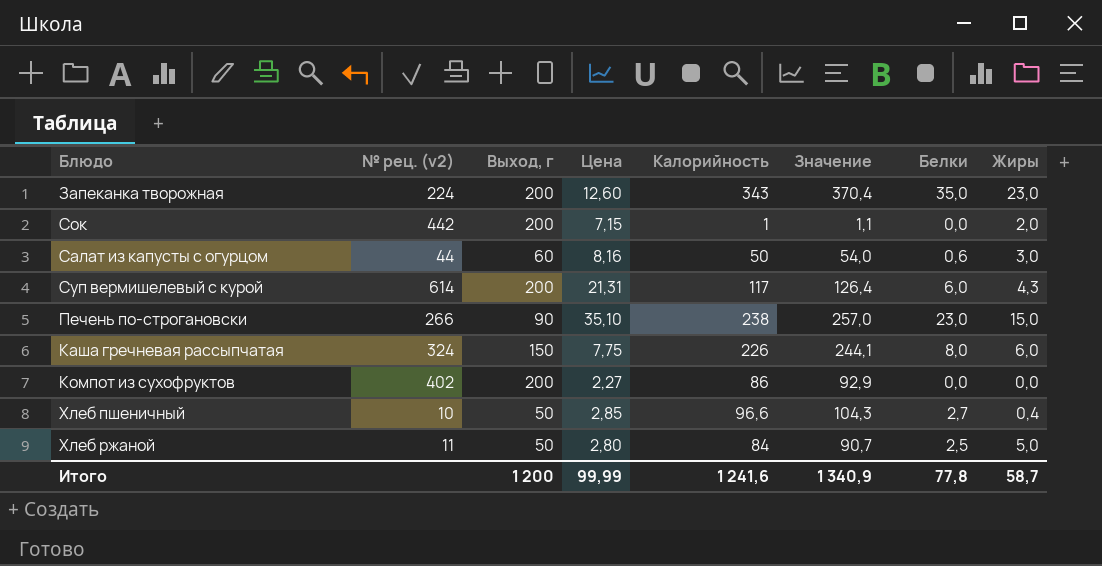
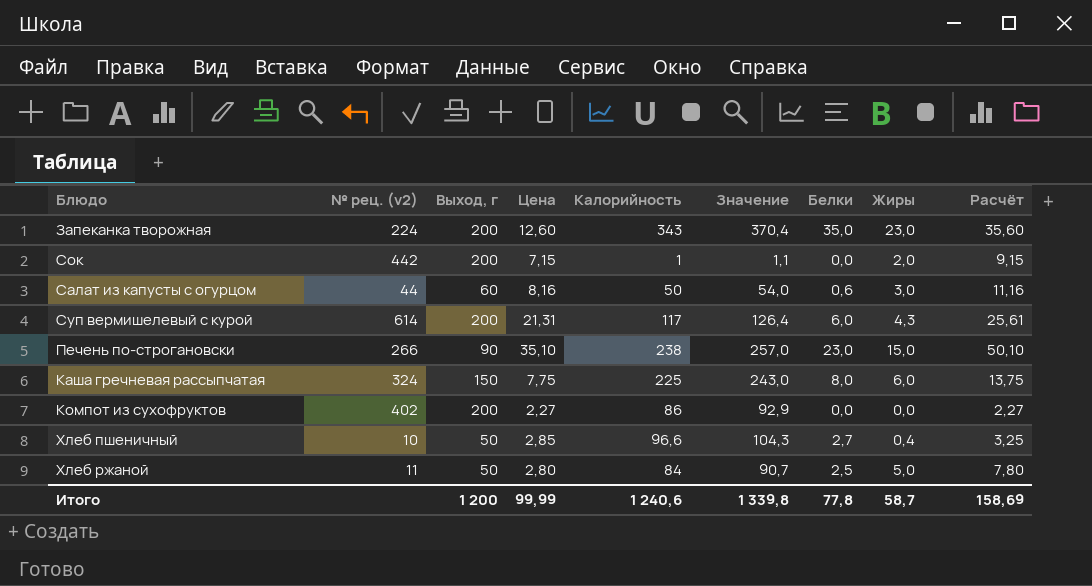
column Расчёт | formula: none -> [Цена] + [Жиры]
Каша гречневая рассыпчатая | Калорийность: 226 -> 225
Каша гречневая рассыпчатая | Значение: 244,1 -> 243,0
Итого | Калорийность: 1 241,6 -> 1 240,6
Итого | Значение: 1 340,9 -> 1 339,8

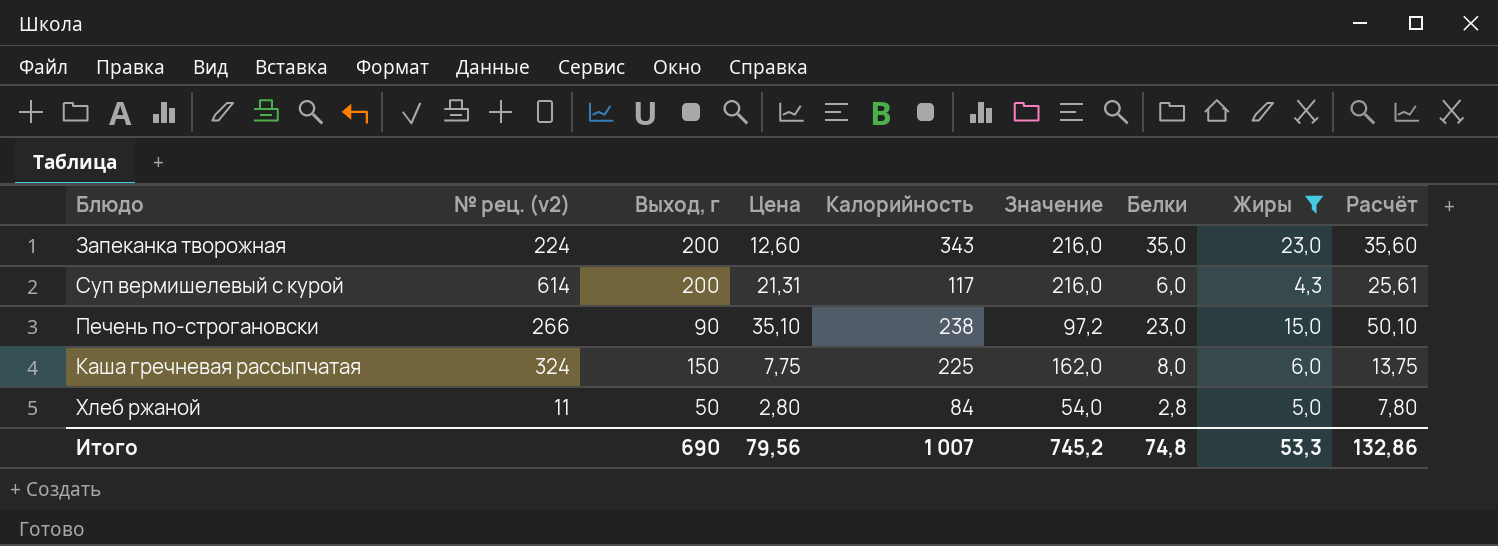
filter: none -> Жиры >= 4,3
column Значение | formula: [Калорийность] * 1,08 -> [Выход, г] * 1,08
Хлеб ржаной | Белки: 2,5 -> 2,8
Итого | Выход, г: 1 200 -> 690
Итого | Цена: 99,99 -> 79,56
Итого | Калорийность: 1 240,6 -> 1 007
Итого | Значение: 1 339,8 -> 745,2
Итого | Белки: 77,8 -> 74,8
Итого | Жиры: 58,7 -> 53,3
Итого | Расчёт: 158,69 -> 132,86

